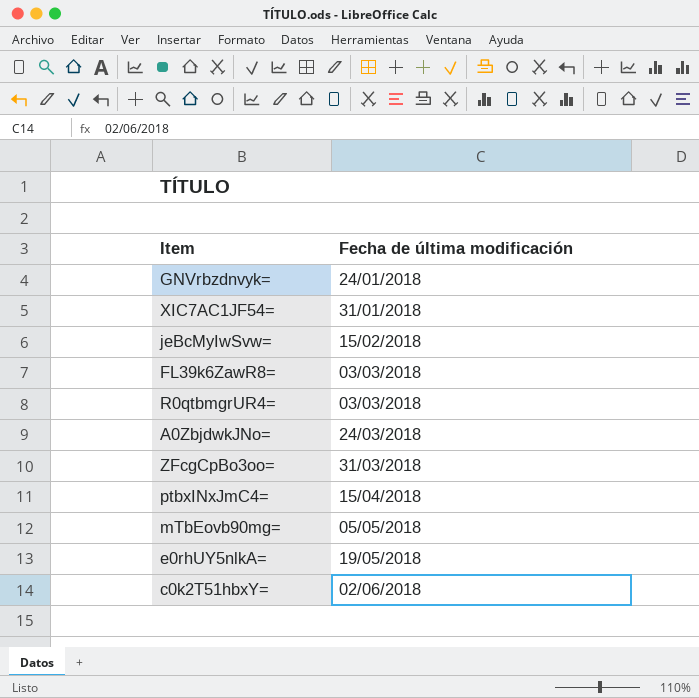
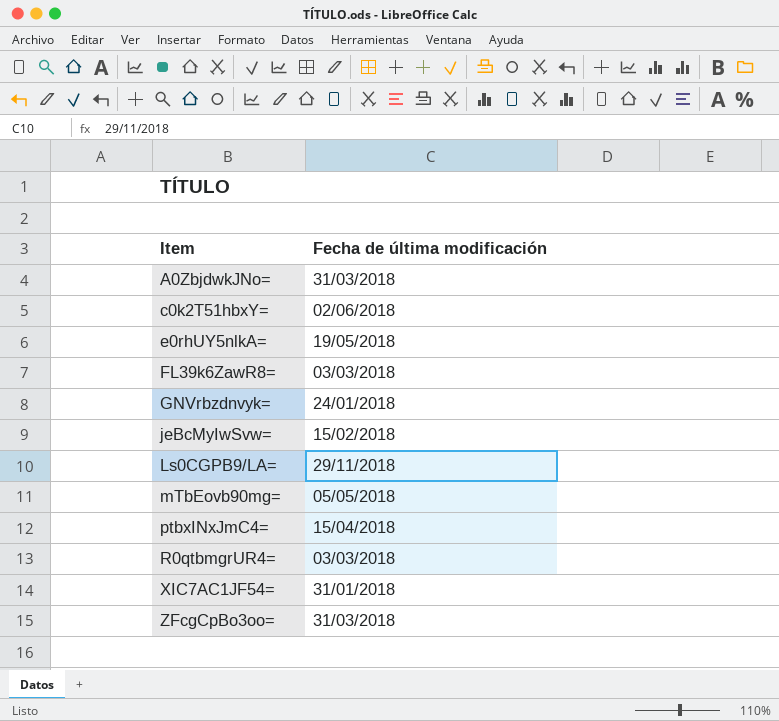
row order: Fecha de última modificación ascending -> Item ascending
A0ZbjdwkJNo= | Fecha de última modificación: 24/03/2018 -> 31/03/2018
row Ls0CGPB9/LA=: none -> 29/11/2018

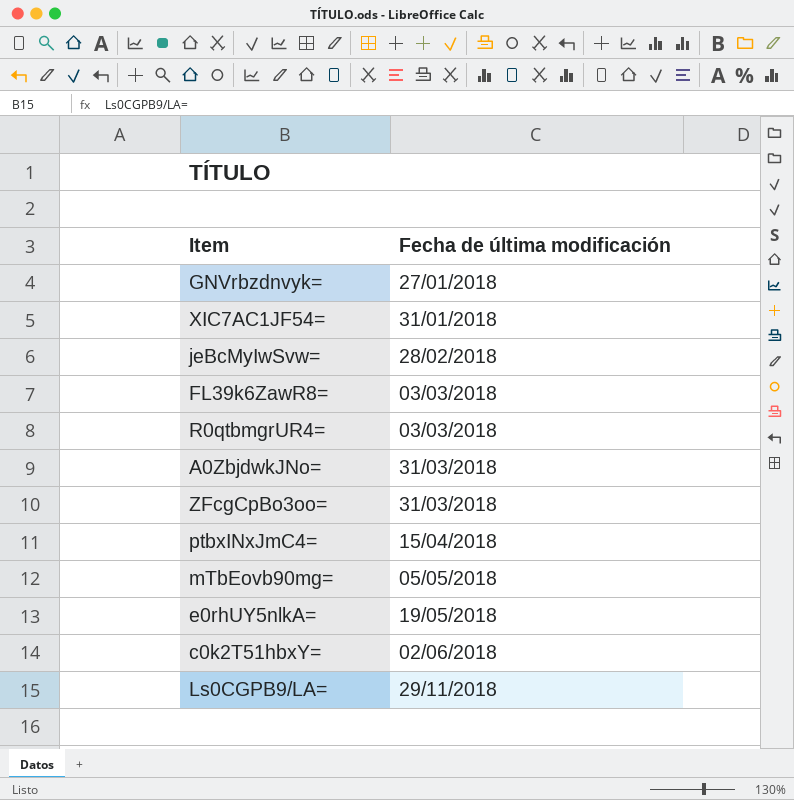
row order: Item ascending -> Fecha de última modificación ascending
GNVrbzdnvyk= | Fecha de última modificación: 24/01/2018 -> 27/01/2018
jeBcMyIwSvw= | Fecha de última modificación: 15/02/2018 -> 28/02/2018

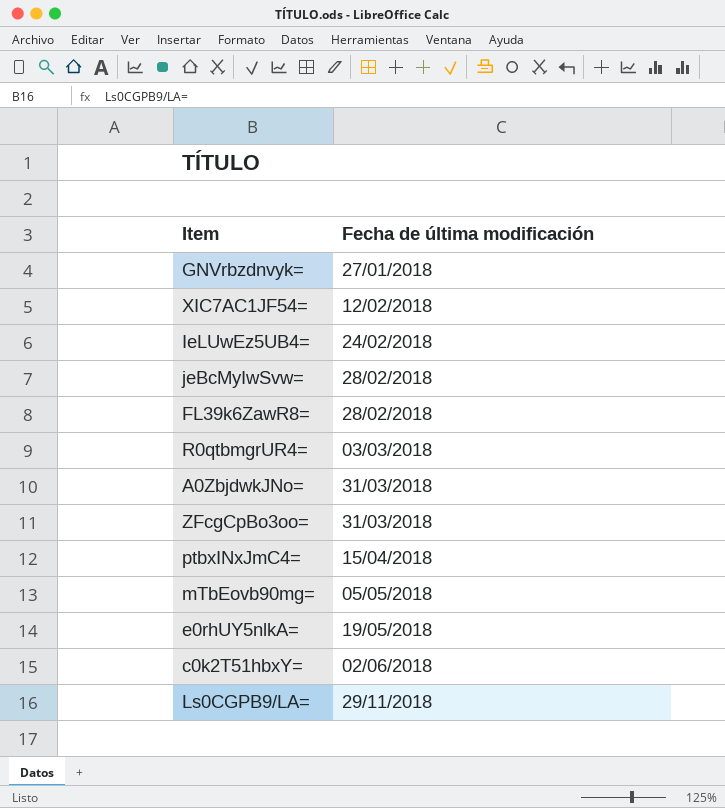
XIC7AC1JF54= | Fecha de última modificación: 31/01/2018 -> 12/02/2018
row IeLUwEz5UB4=: none -> 24/02/2018
FL39k6ZawR8= | Fecha de última modificación: 03/03/2018 -> 28/02/2018

